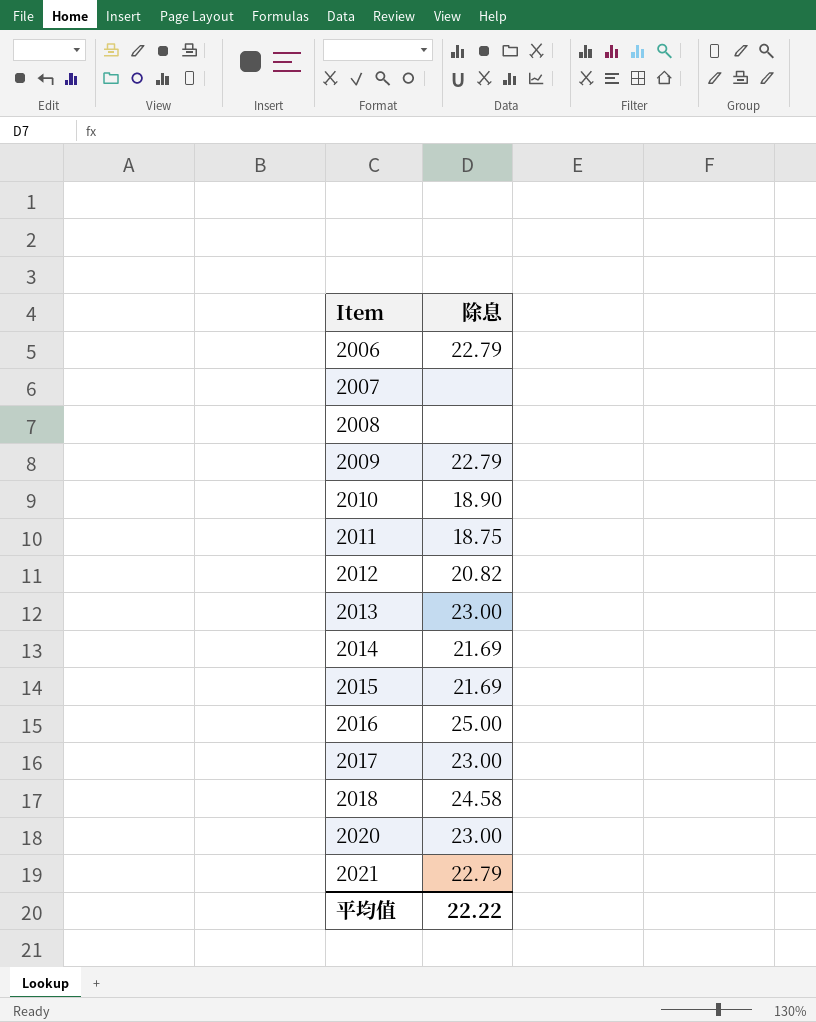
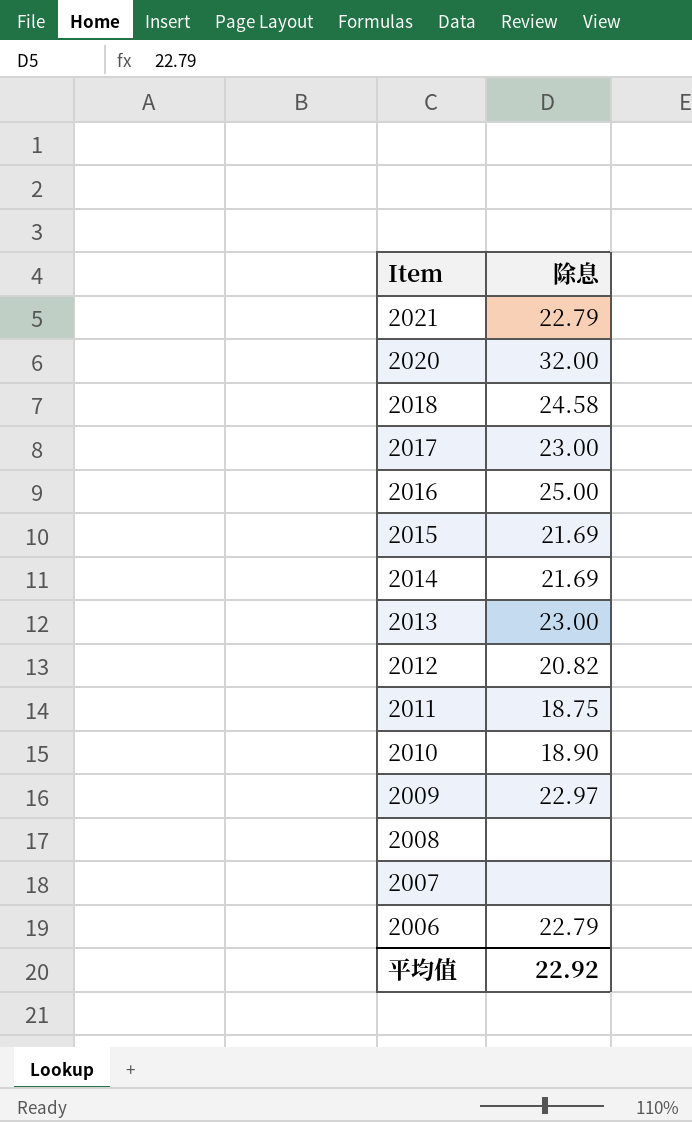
row order: Item ascending -> Item descending
2020 | 除息: 23.00 -> 32.00
2009 | 除息: 22.79 -> 22.97
平均值 | 除息: 22.22 -> 22.92

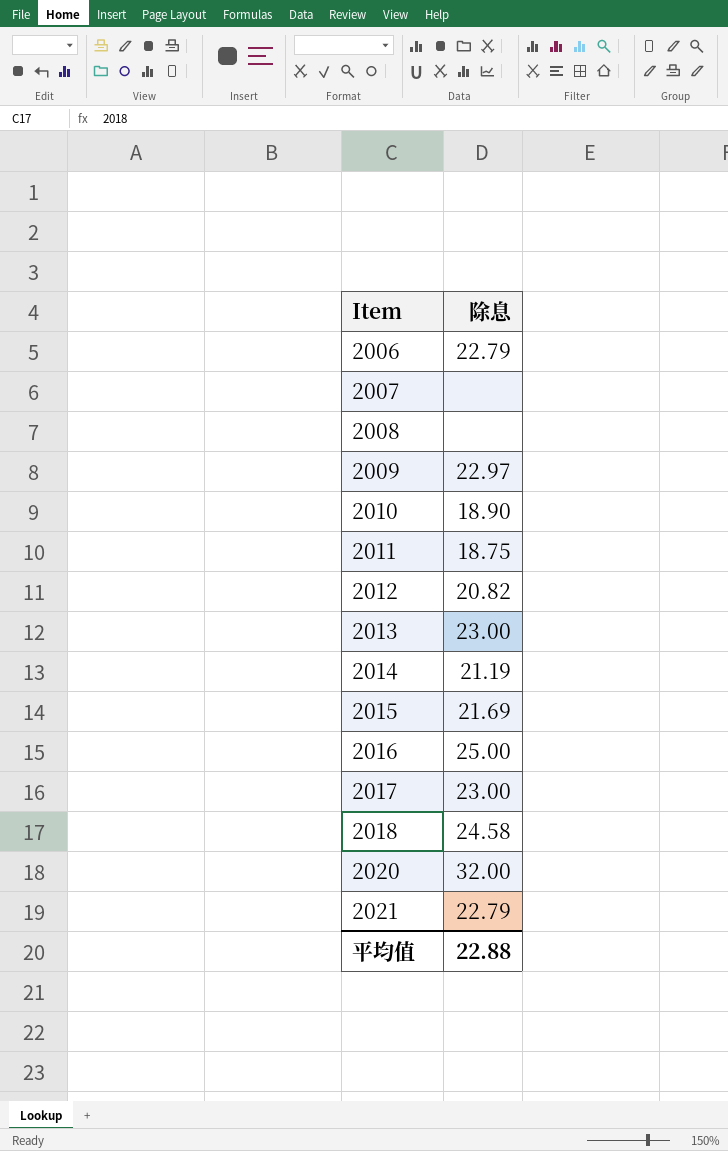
row order: Item descending -> Item ascending
2014 | 除息: 21.69 -> 21.19
平均值 | 除息: 22.92 -> 22.88

